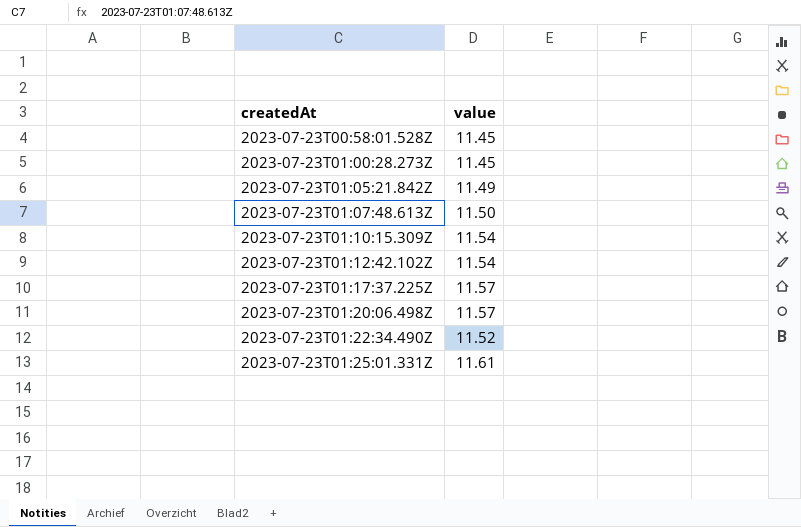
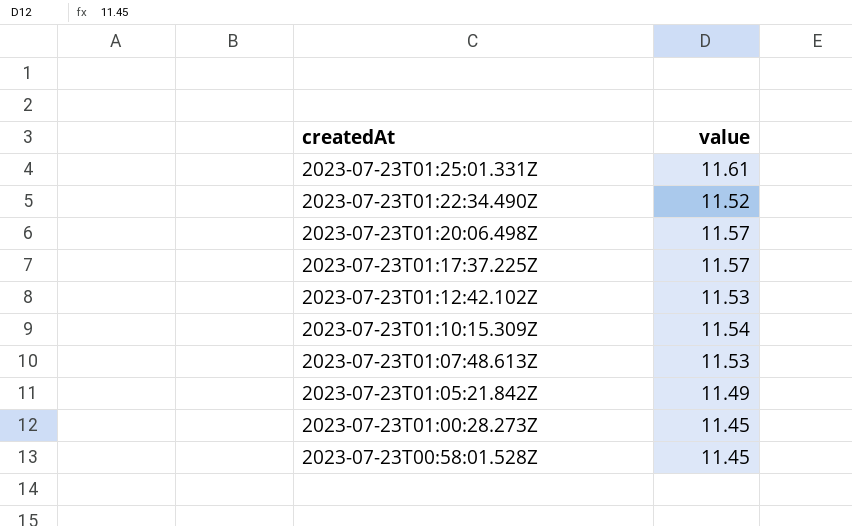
row order: createdAt ascending -> createdAt descending
2023-07-23T01:12:42.102Z | value: 11.54 -> 11.53
2023-07-23T01:07:48.613Z | value: 11.50 -> 11.53

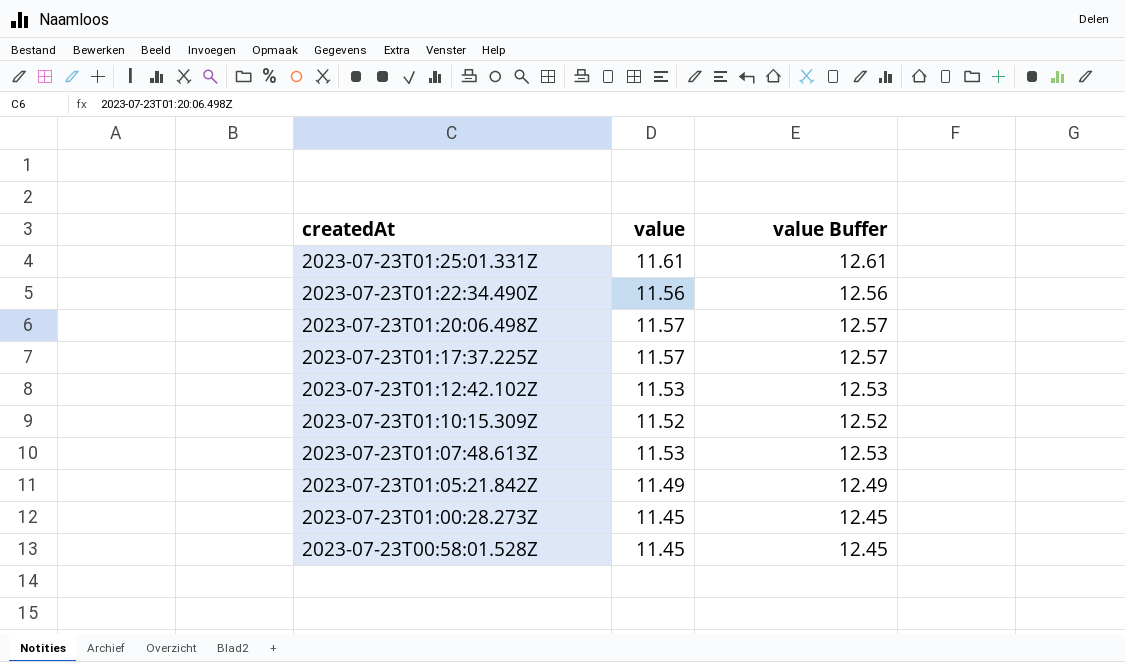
column value Buffer | formula: none -> [value] + 1
2023-07-23T01:22:34.490Z | value: 11.52 -> 11.56
2023-07-23T01:10:15.309Z | value: 11.54 -> 11.52

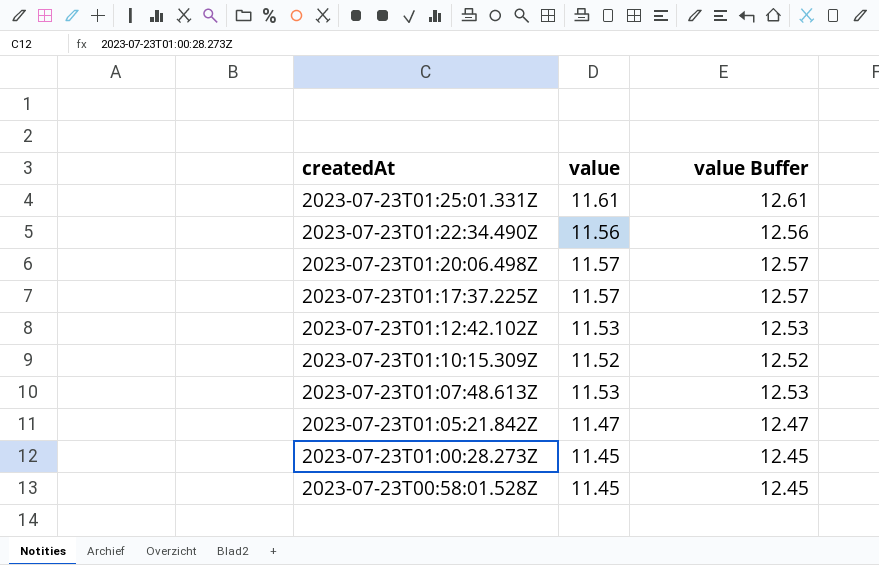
2023-07-23T01:05:21.842Z | value: 11.49 -> 11.47
2023-07-23T01:05:21.842Z | value Buffer: 12.49 -> 12.47

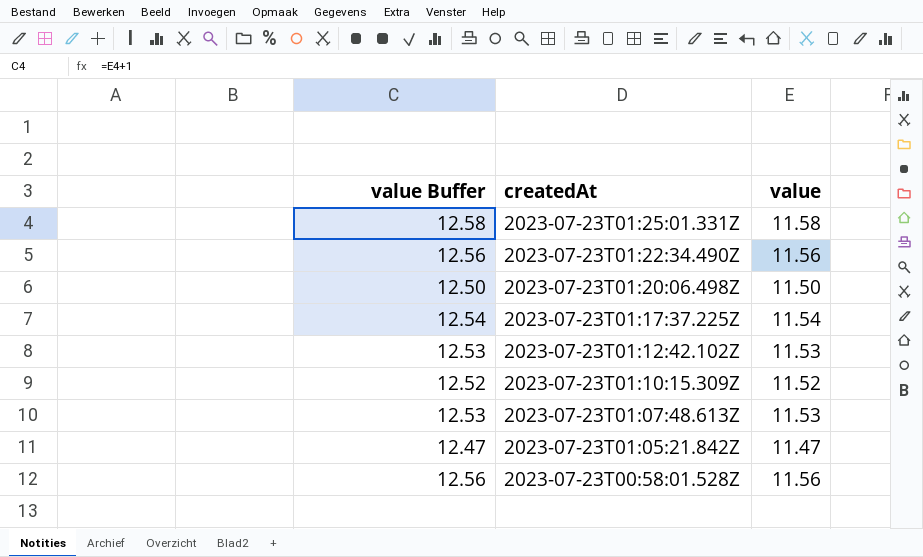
column value Buffer | position: 3 -> 1
row 2023-07-23T01:00:28.273Z: 11.45 | 12.45 -> none
2023-07-23T01:25:01.331Z | value Buffer: 12.61 -> 12.58
2023-07-23T01:25:01.331Z | value: 11.61 -> 11.58
2023-07-23T01:20:06.498Z | value Buffer: 12.57 -> 12.50
2023-07-23T01:20:06.498Z | value: 11.57 -> 11.50
2023-07-23T01:17:37.225Z | value Buffer: 12.57 -> 12.54
2023-07-23T01:17:37.225Z | value: 11.57 -> 11.54
2023-07-23T00:58:01.528Z | value Buffer: 12.45 -> 12.56
2023-07-23T00:58:01.528Z | value: 11.45 -> 11.56

